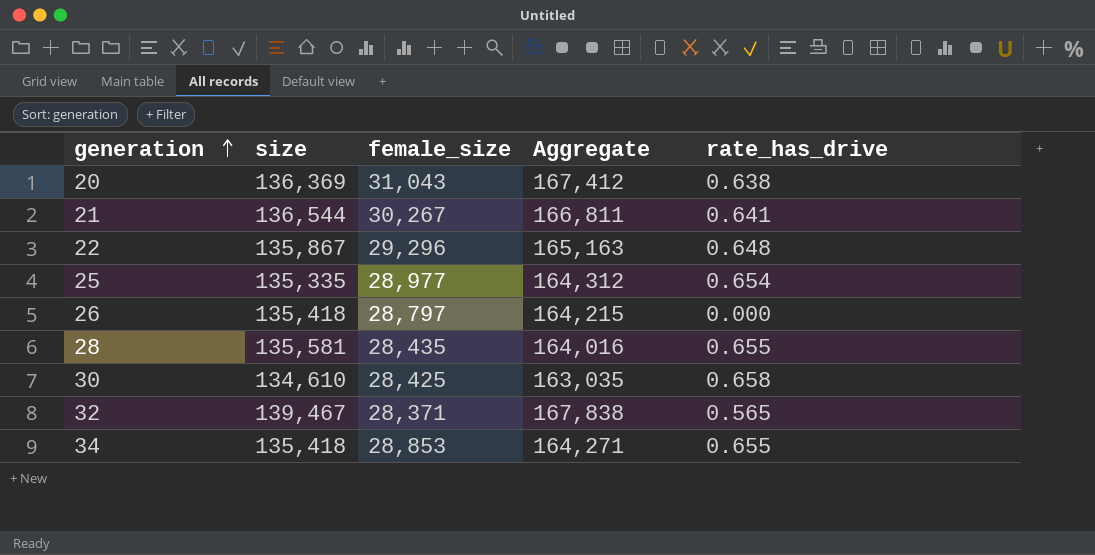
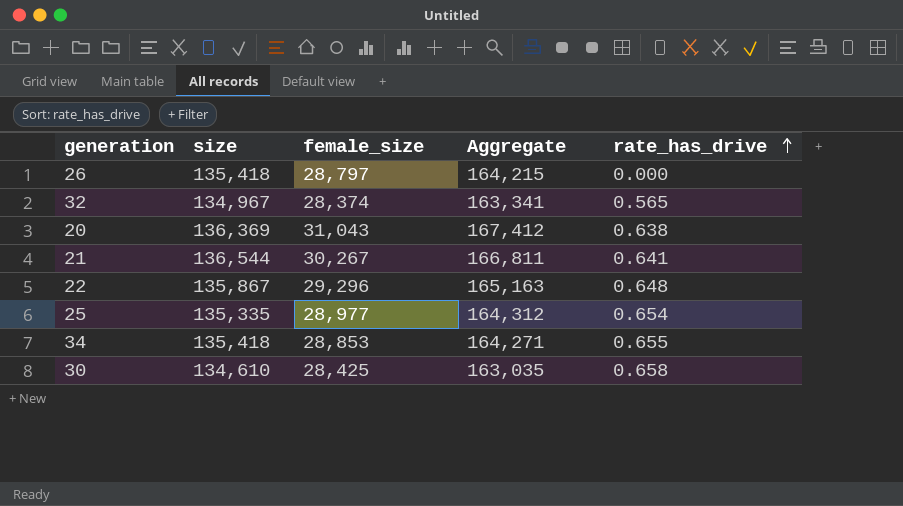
row order: generation ascending -> rate_has_drive ascending
row 28: 135,581 | 28,435 | 164,016 | 0.655 -> none
32 | size: 139,467 -> 134,967
32 | female_size: 28,371 -> 28,374
32 | Aggregate: 167,838 -> 163,341

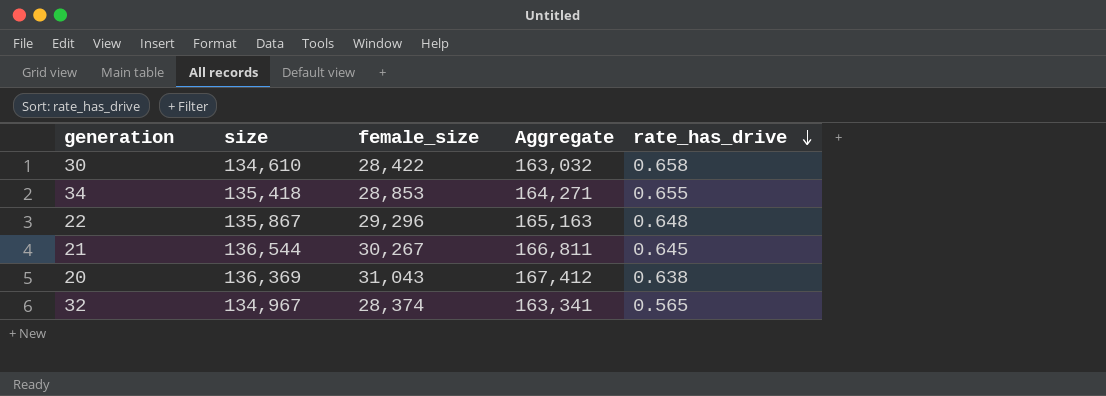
row order: rate_has_drive ascending -> rate_has_drive descending
row 26: 135,418 | 28,797 | 164,215 | 0.000 -> none
row 25: 135,335 | 28,977 | 164,312 | 0.654 -> none
30 | female_size: 28,425 -> 28,422
30 | Aggregate: 163,035 -> 163,032
21 | rate_has_drive: 0.641 -> 0.645

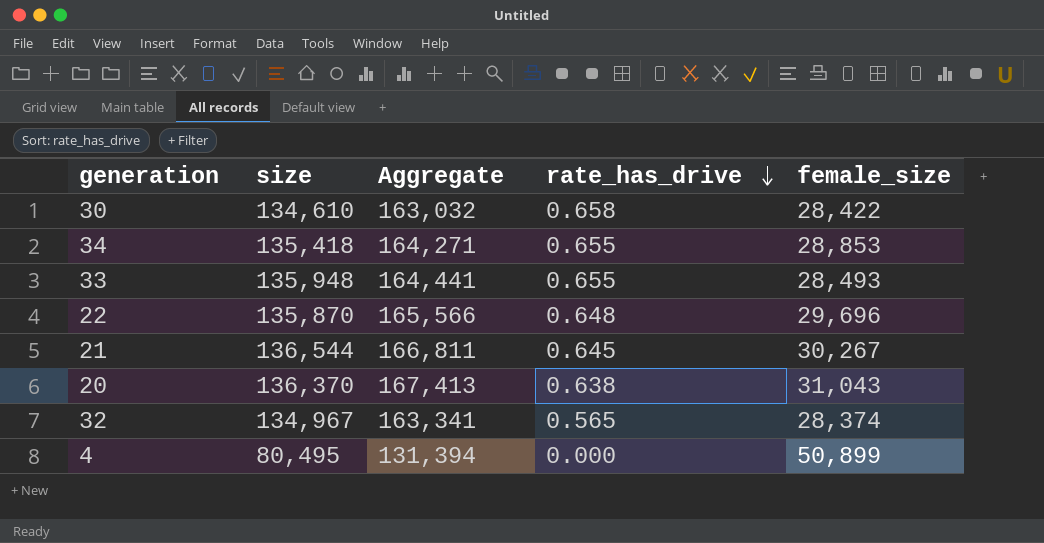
column female_size | position: 3 -> 5
row 33: none -> 135,948 | 164,441 | 0.655 | 28,493
22 | size: 135,867 -> 135,870
22 | Aggregate: 165,163 -> 165,566
22 | female_size: 29,296 -> 29,696
20 | size: 136,369 -> 136,370
20 | Aggregate: 167,412 -> 167,413
row 4: none -> 80,495 | 131,394 | 0.000 | 50,899

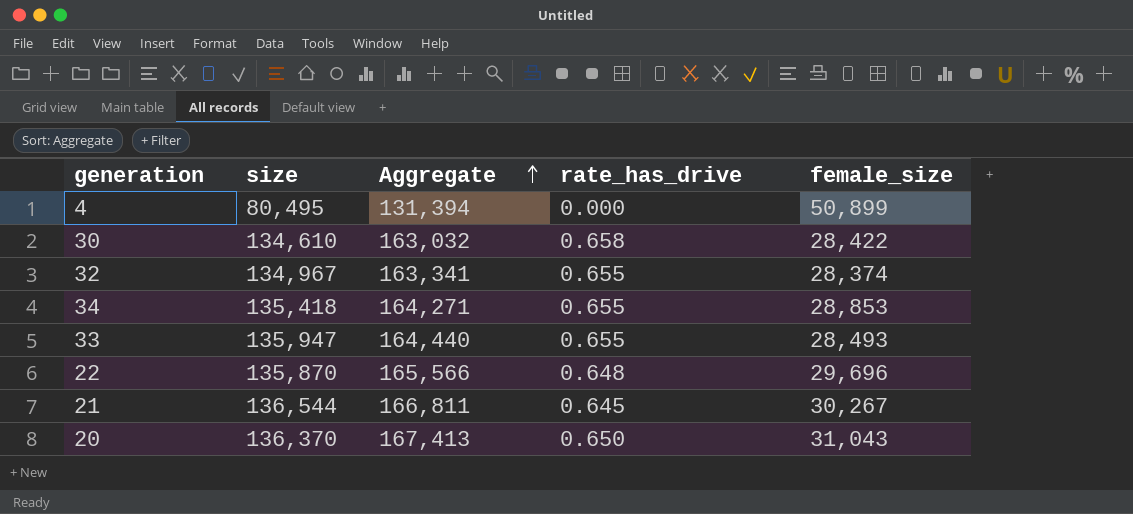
row order: rate_has_drive descending -> Aggregate ascending
32 | rate_has_drive: 0.565 -> 0.655
33 | size: 135,948 -> 135,947
33 | Aggregate: 164,441 -> 164,440
20 | rate_has_drive: 0.638 -> 0.650

